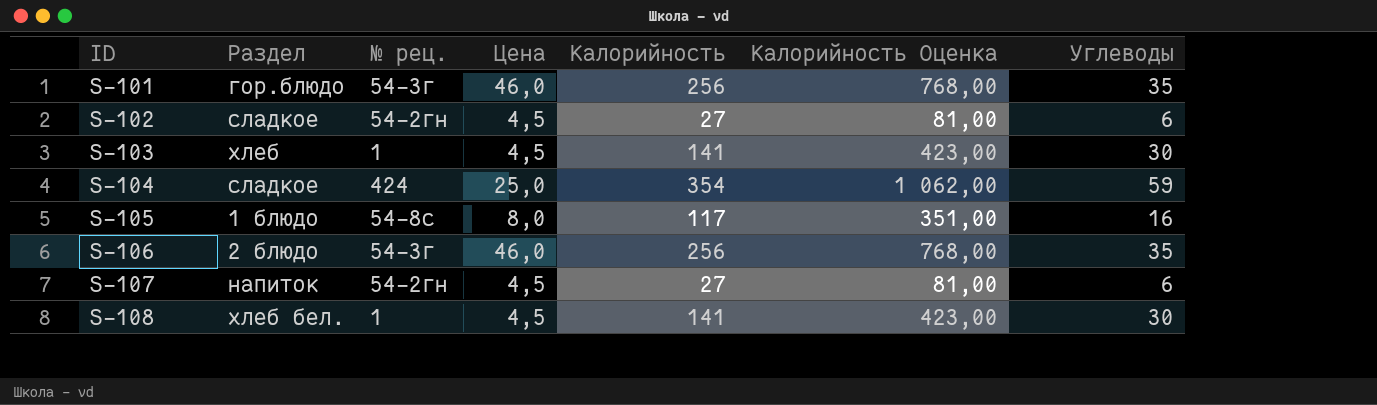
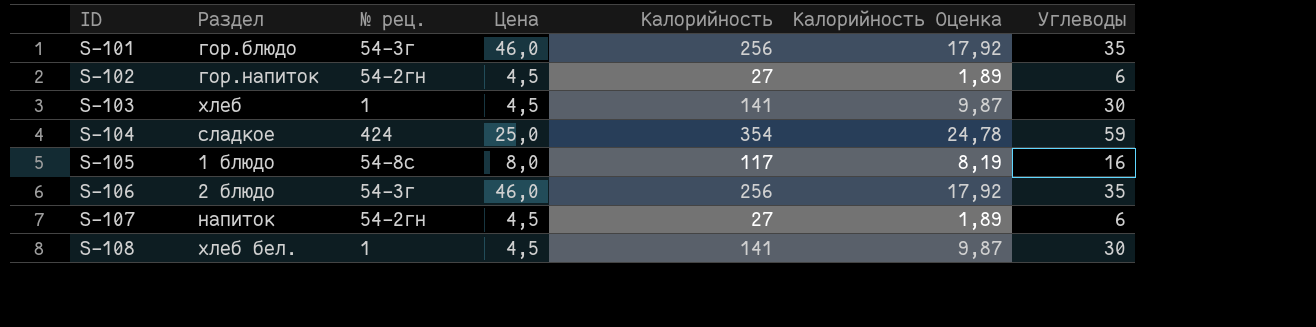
column Калорийность Оценка | formula: [Калорийность] * 3 -> [Калорийность] * 0,07
S-102 | Раздел: сладкое -> гор.напиток

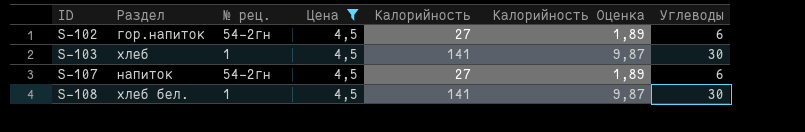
filter: none -> Цена = 4,5

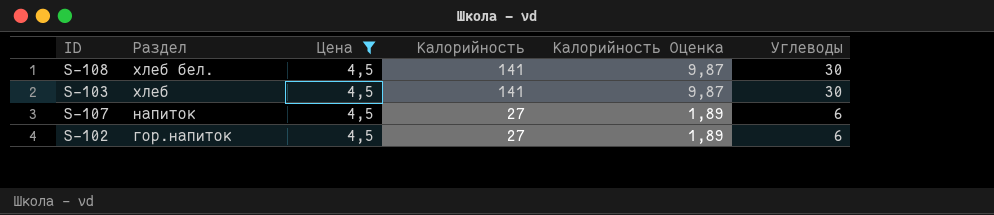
row order: ID ascending -> Раздел descending
column № рец. | position: 3 -> none

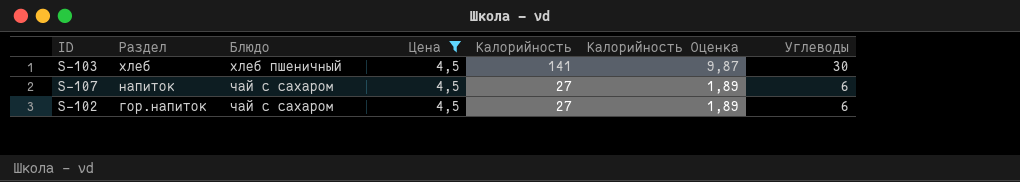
column Блюдо | position: none -> 3
row S-108: хлеб бел. | 4,5 | 141 | 9,87 | 30 -> none

